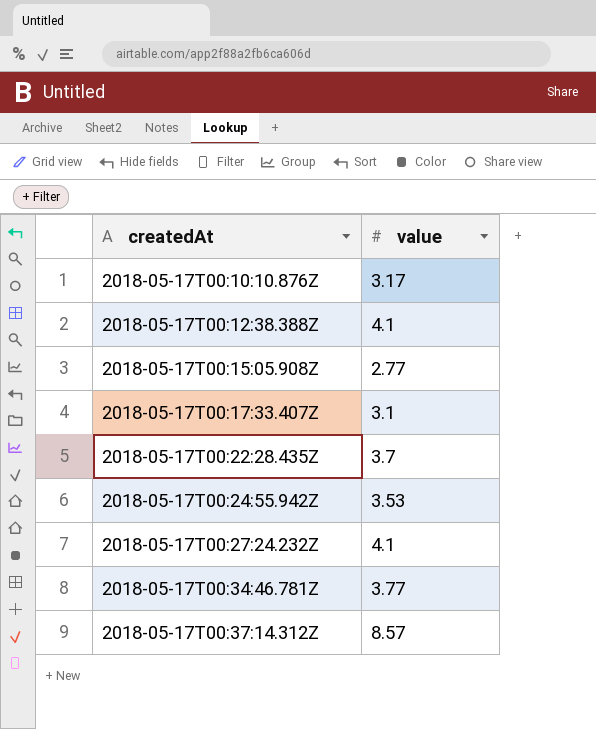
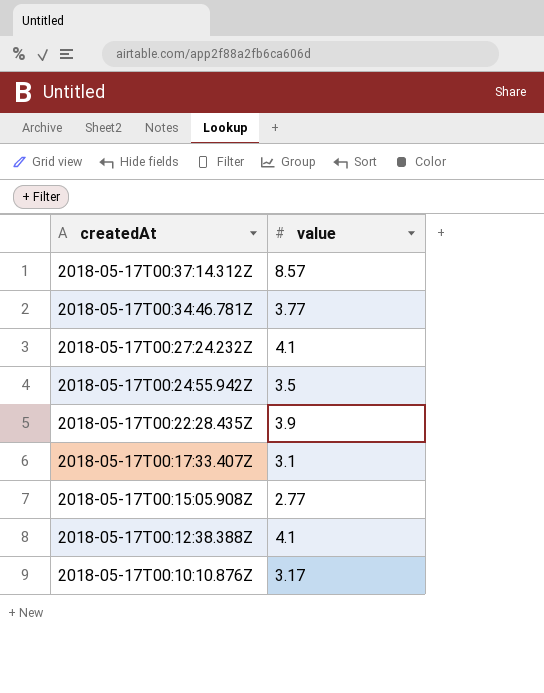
row order: createdAt ascending -> createdAt descending
2018-05-17T00:24:55.942Z | value: 3.53 -> 3.5
2018-05-17T00:22:28.435Z | value: 3.7 -> 3.9

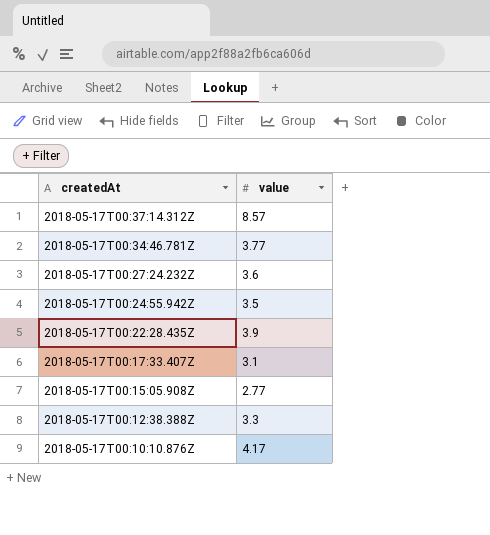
2018-05-17T00:27:24.232Z | value: 4.1 -> 3.6
2018-05-17T00:12:38.388Z | value: 4.1 -> 3.3
2018-05-17T00:10:10.876Z | value: 3.17 -> 4.17

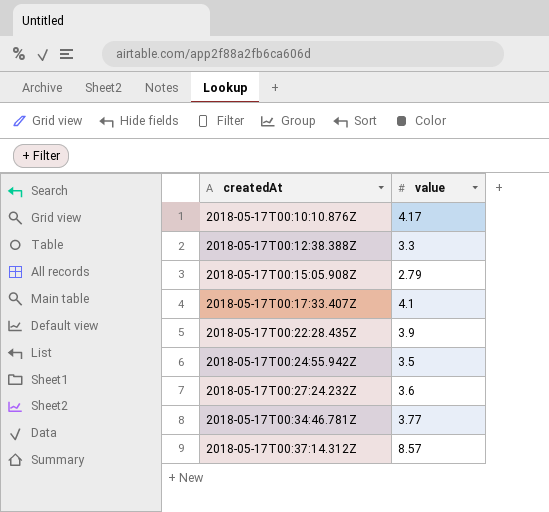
row order: createdAt descending -> createdAt ascending
2018-05-17T00:15:05.908Z | value: 2.77 -> 2.79
2018-05-17T00:17:33.407Z | value: 3.1 -> 4.1

